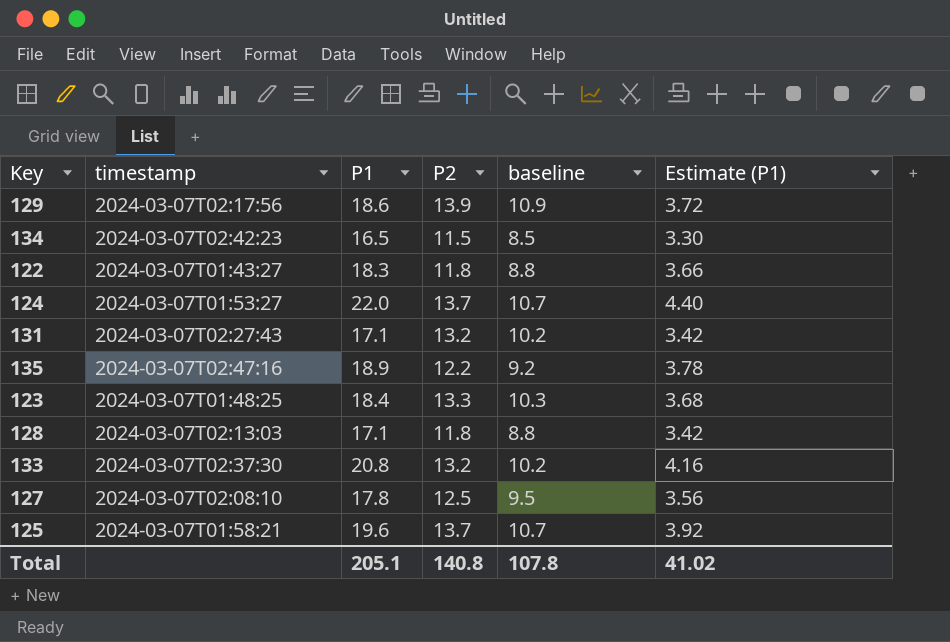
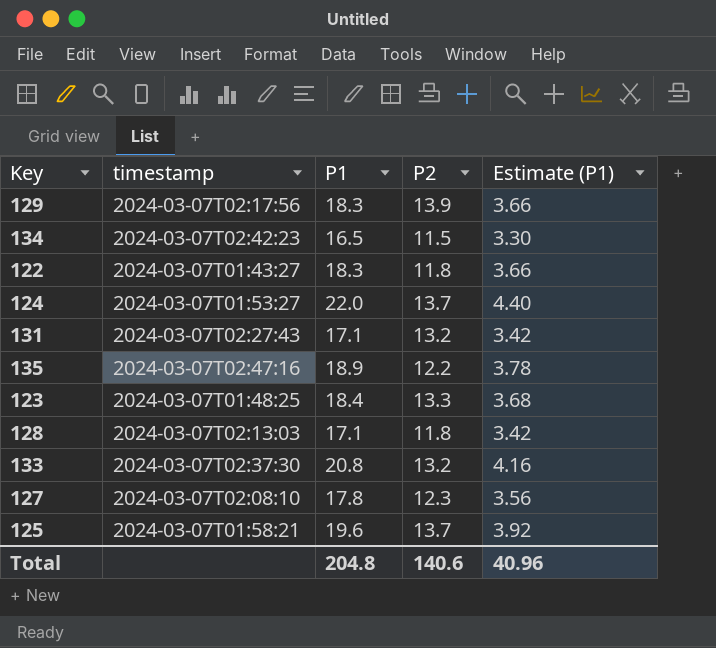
column baseline | formula: [P2] - 3 -> none
129 | P1: 18.6 -> 18.3
129 | Estimate (P1): 3.72 -> 3.66
127 | P2: 12.5 -> 12.3
Total | P1: 205.1 -> 204.8
Total | P2: 140.8 -> 140.6
Total | Estimate (P1): 41.02 -> 40.96

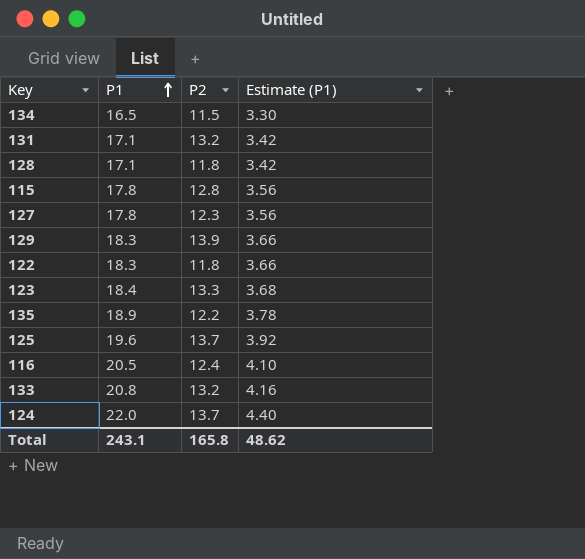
row order: none -> P1 ascending
column timestamp | position: 2 -> none
row 115: none -> 17.8 | 12.8 | 3.56
row 116: none -> 20.5 | 12.4 | 4.10
Total | P1: 204.8 -> 243.1
Total | P2: 140.6 -> 165.8
Total | Estimate (P1): 40.96 -> 48.62

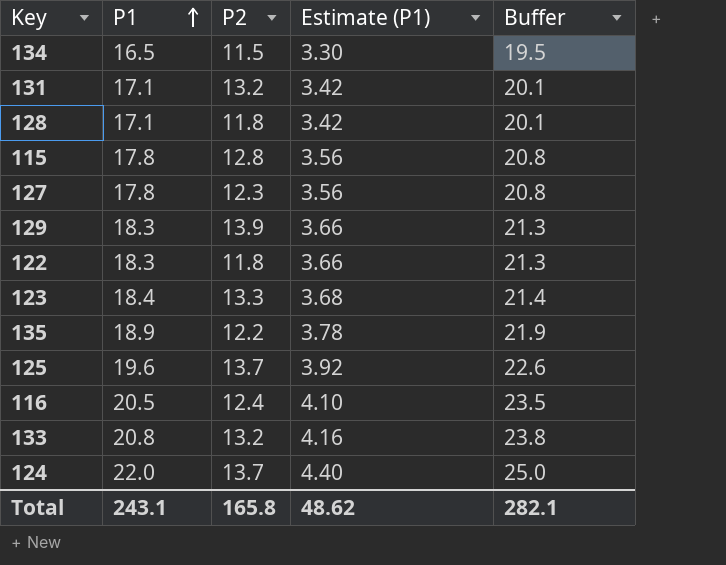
column Buffer | formula: none -> [P1] + 3

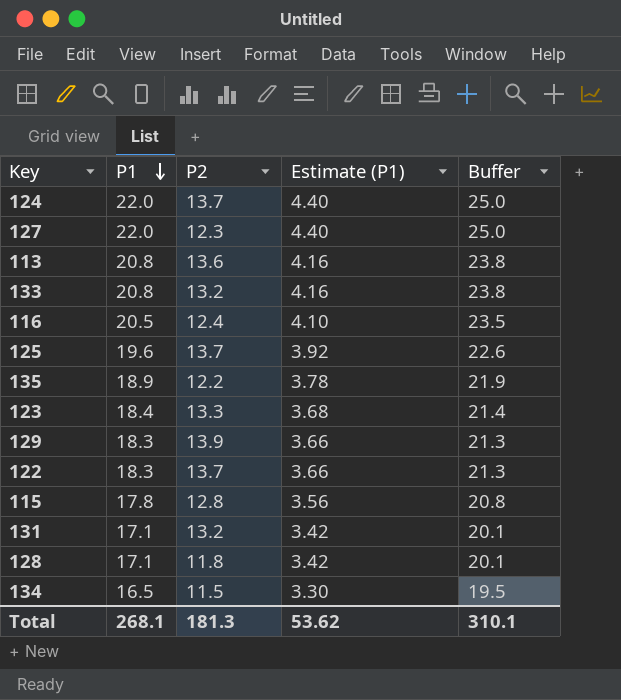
row order: P1 ascending -> P1 descending
127 | P1: 17.8 -> 22.0
127 | Estimate (P1): 3.56 -> 4.40
127 | Buffer: 20.8 -> 25.0
row 113: none -> 20.8 | 13.6 | 4.16 | 23.8
122 | P2: 11.8 -> 13.7
Total | P1: 243.1 -> 268.1
Total | P2: 165.8 -> 181.3
Total | Estimate (P1): 48.62 -> 53.62
Total | Buffer: 282.1 -> 310.1

